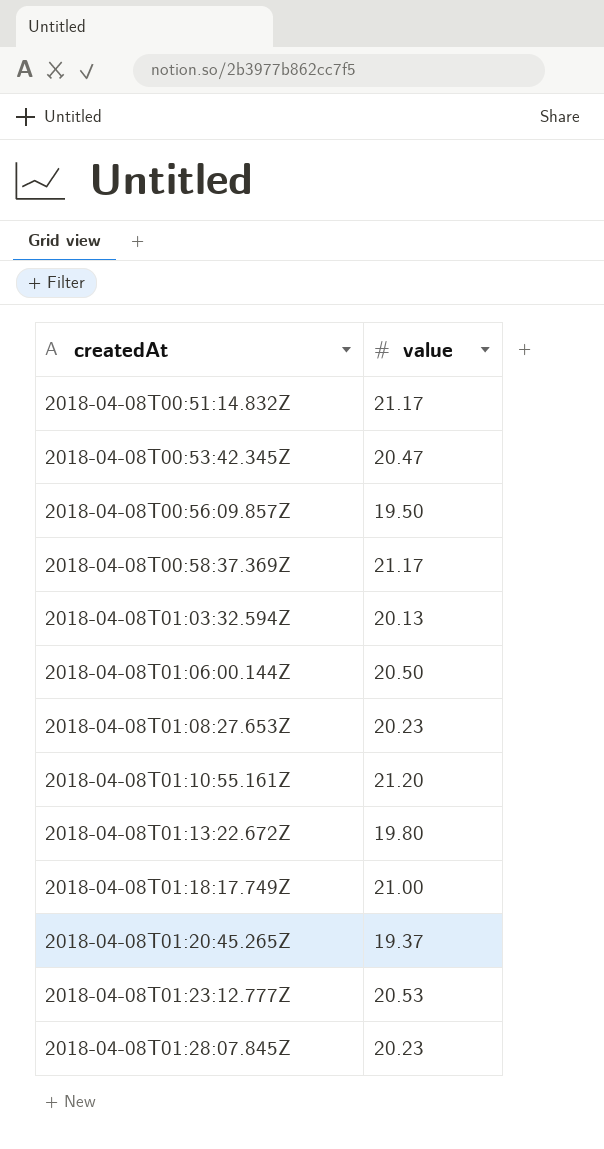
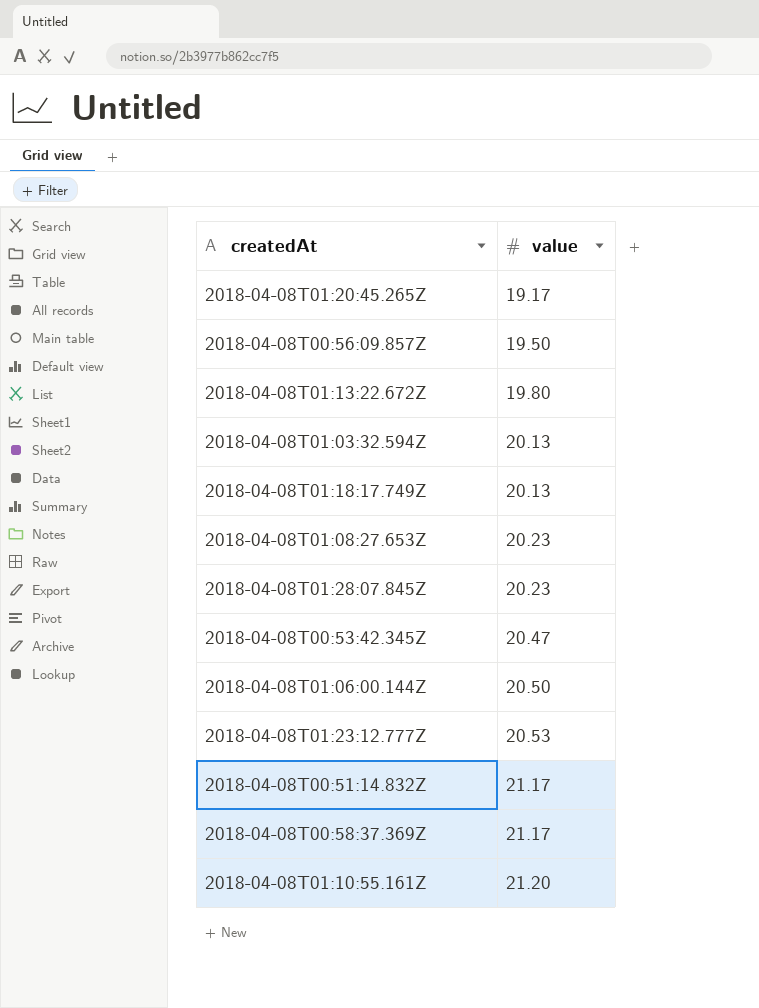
row order: createdAt ascending -> value ascending
2018-04-08T01:20:45.265Z | value: 19.37 -> 19.17
2018-04-08T01:18:17.749Z | value: 21.00 -> 20.13

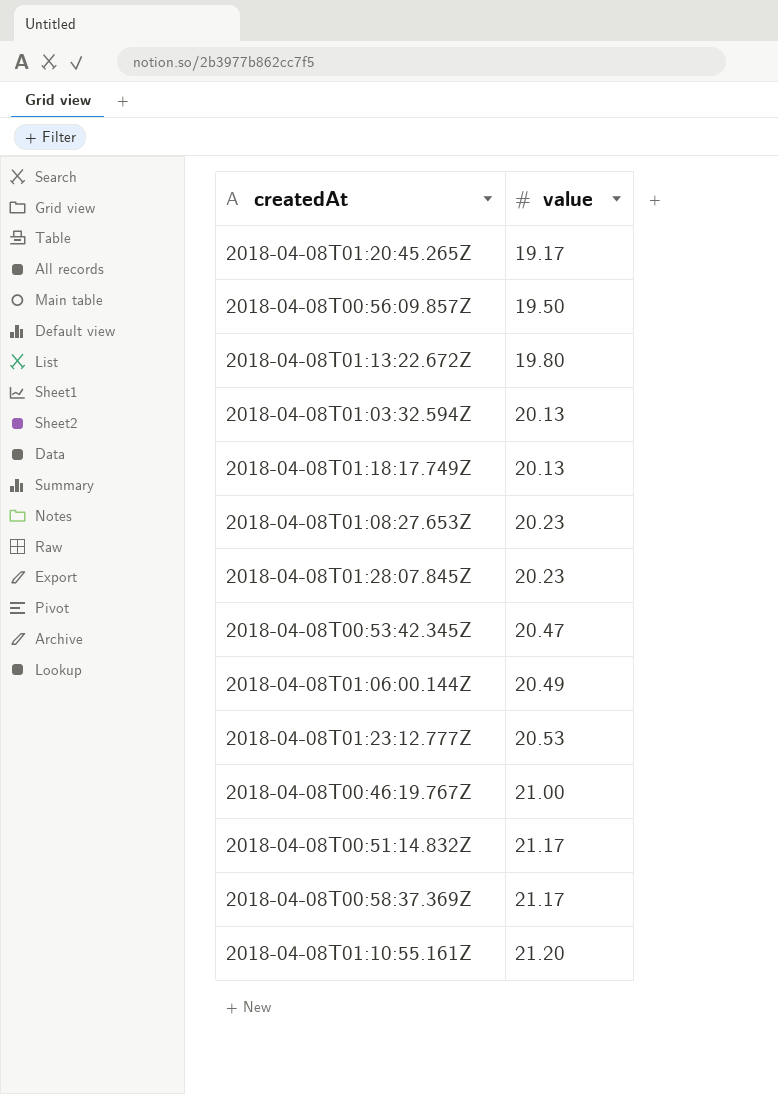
2018-04-08T01:06:00.144Z | value: 20.50 -> 20.49
row 2018-04-08T00:46:19.767Z: none -> 21.00

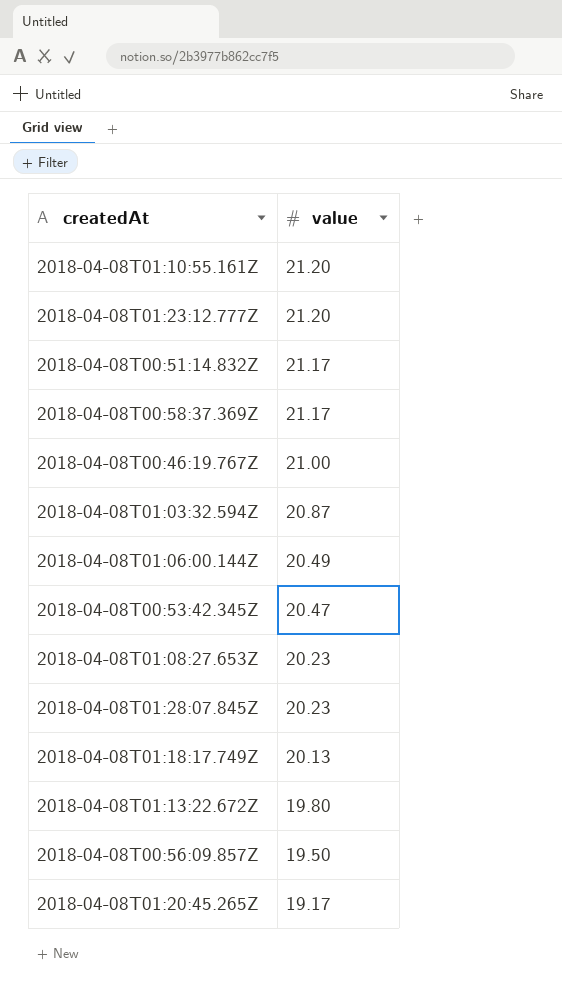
row order: value ascending -> value descending
2018-04-08T01:23:12.777Z | value: 20.53 -> 21.20
2018-04-08T01:03:32.594Z | value: 20.13 -> 20.87

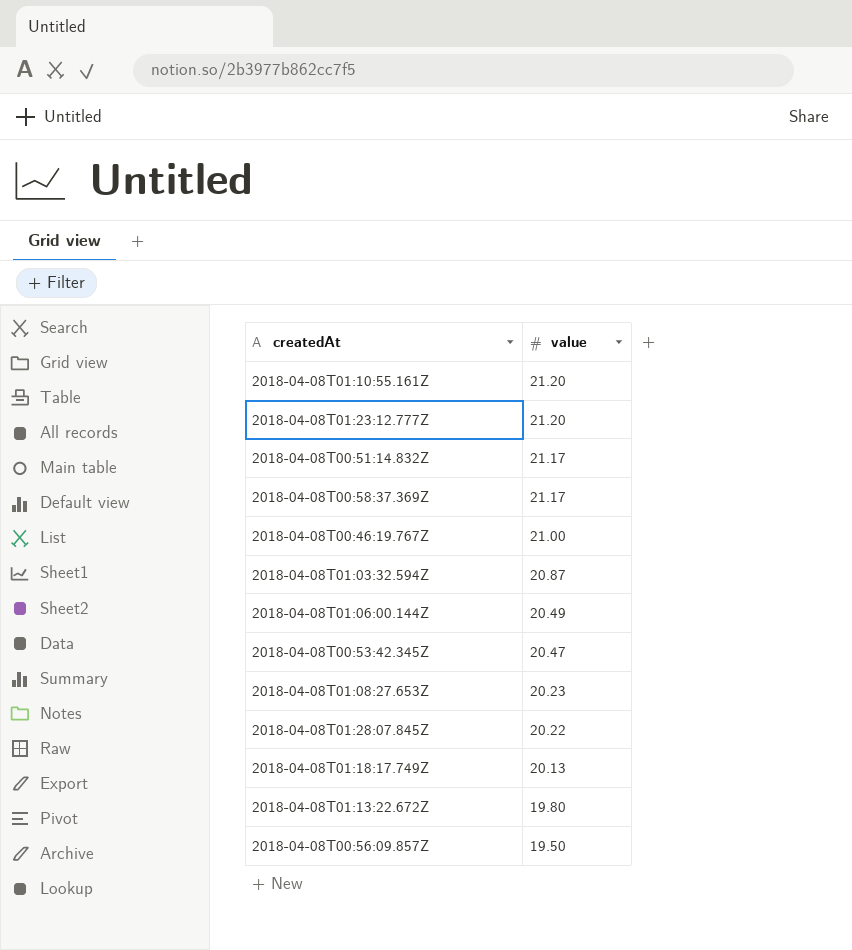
row 2018-04-08T01:20:45.265Z: 19.17 -> none
2018-04-08T01:28:07.845Z | value: 20.23 -> 20.22

